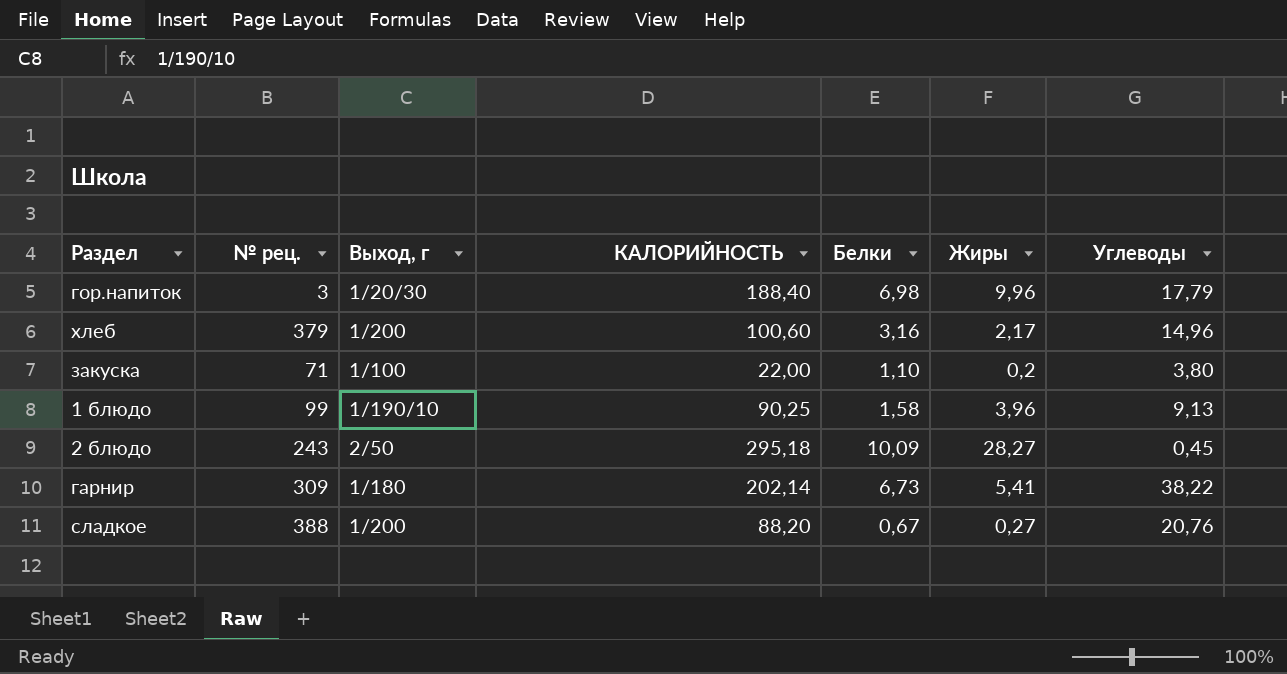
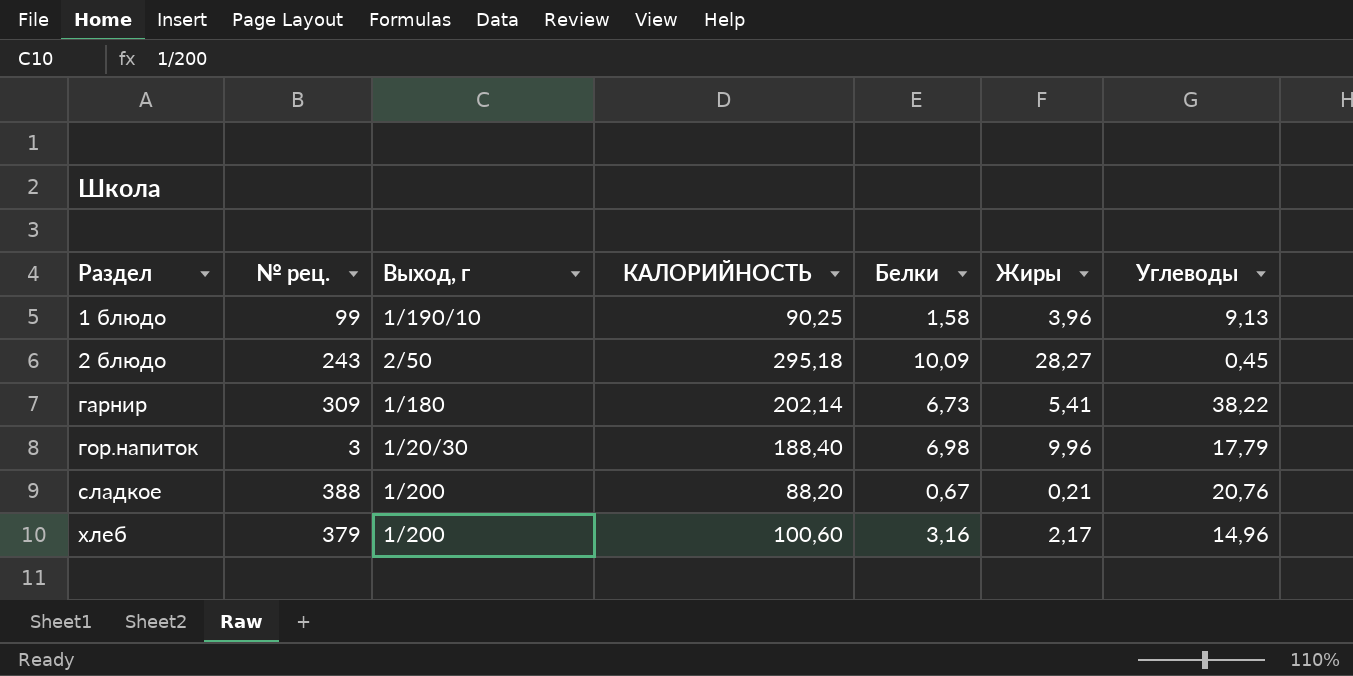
row order: none -> Раздел ascending
row закуска: 71 | 1/100 | 22,00 | 1,10 | 0,2 | 3,80 -> none
сладкое | Жиры: 0,27 -> 0,21

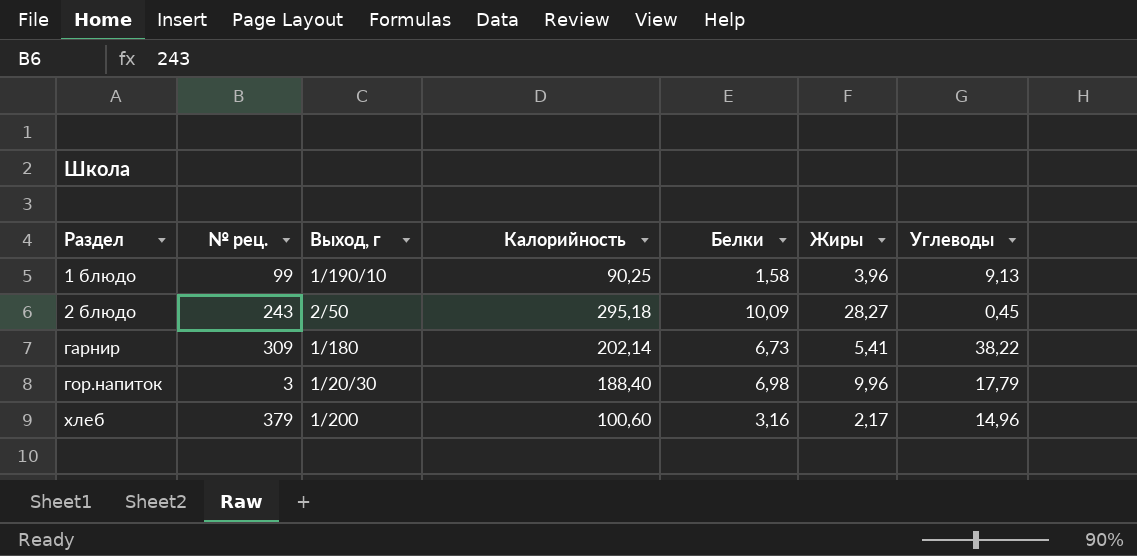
column name: КАЛОРИЙНОСТЬ -> Калорийность
row сладкое: 388 | 1/200 | 88,20 | 0,67 | 0,21 | 20,76 -> none

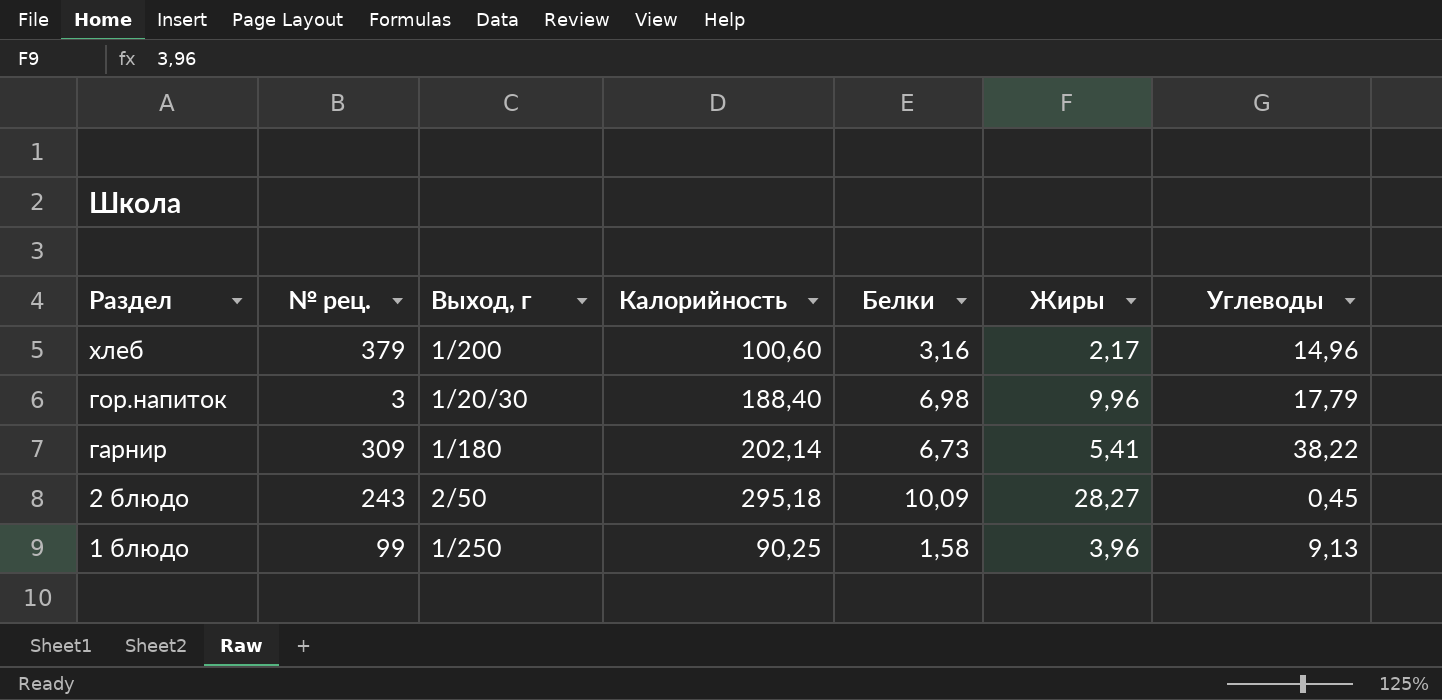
row order: Раздел ascending -> Раздел descending
1 блюдо | Выход, г: 1/190/10 -> 1/250

